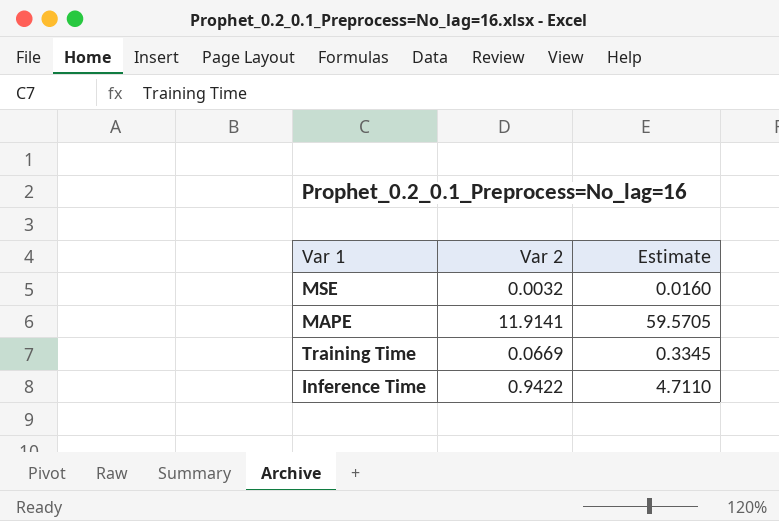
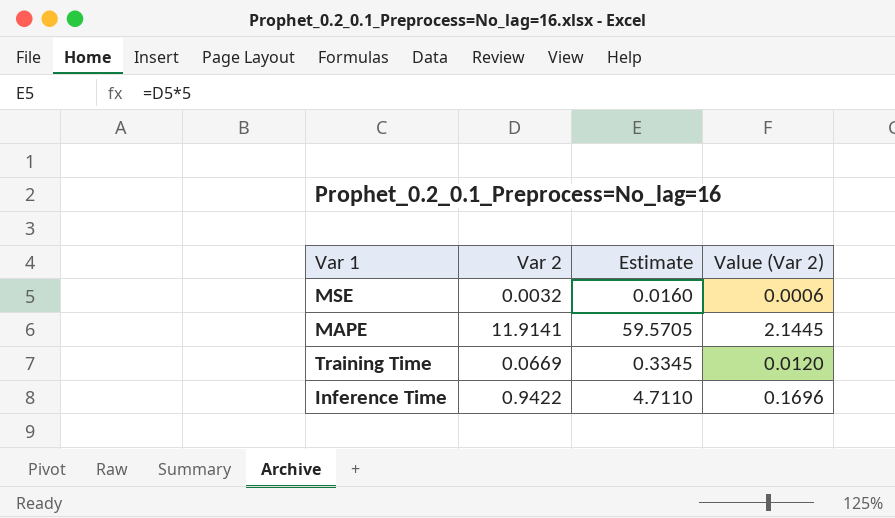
column Value (Var 2) | formula: none -> [Var 2] * 0.18

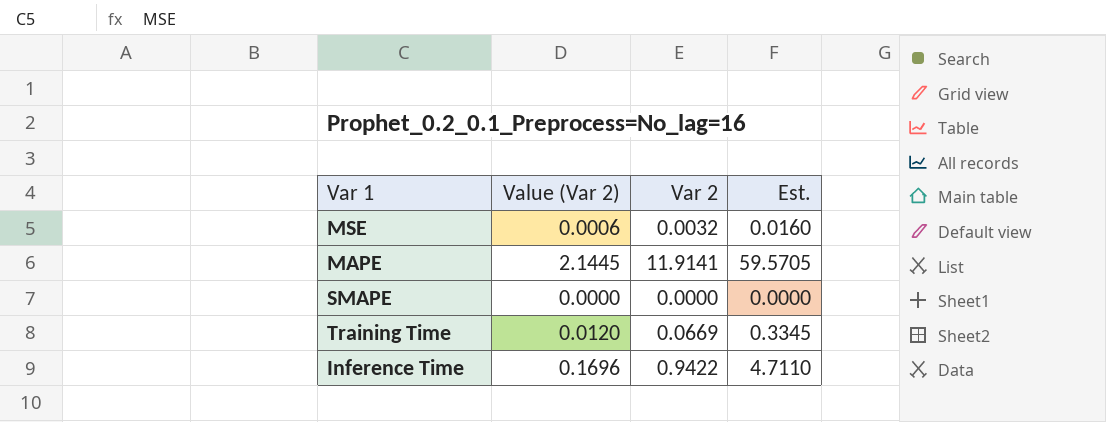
column Value (Var 2) | position: 4 -> 2
column name: Estimate -> Est.
row SMAPE: none -> 0.0000 | 0.0000 | 0.0000

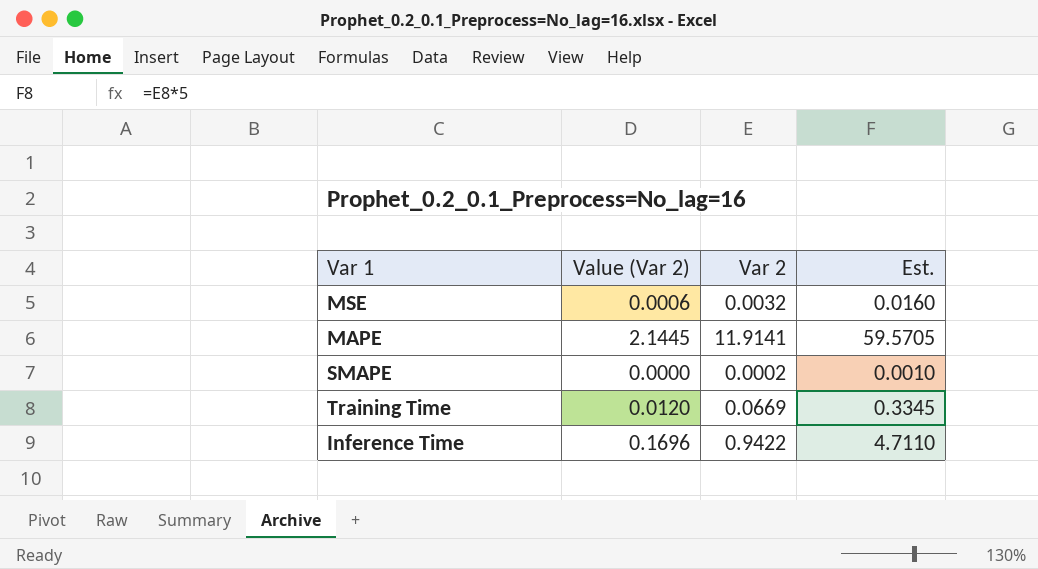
SMAPE | Var 2: 0.0000 -> 0.0002
SMAPE | Est.: 0.0000 -> 0.0010

